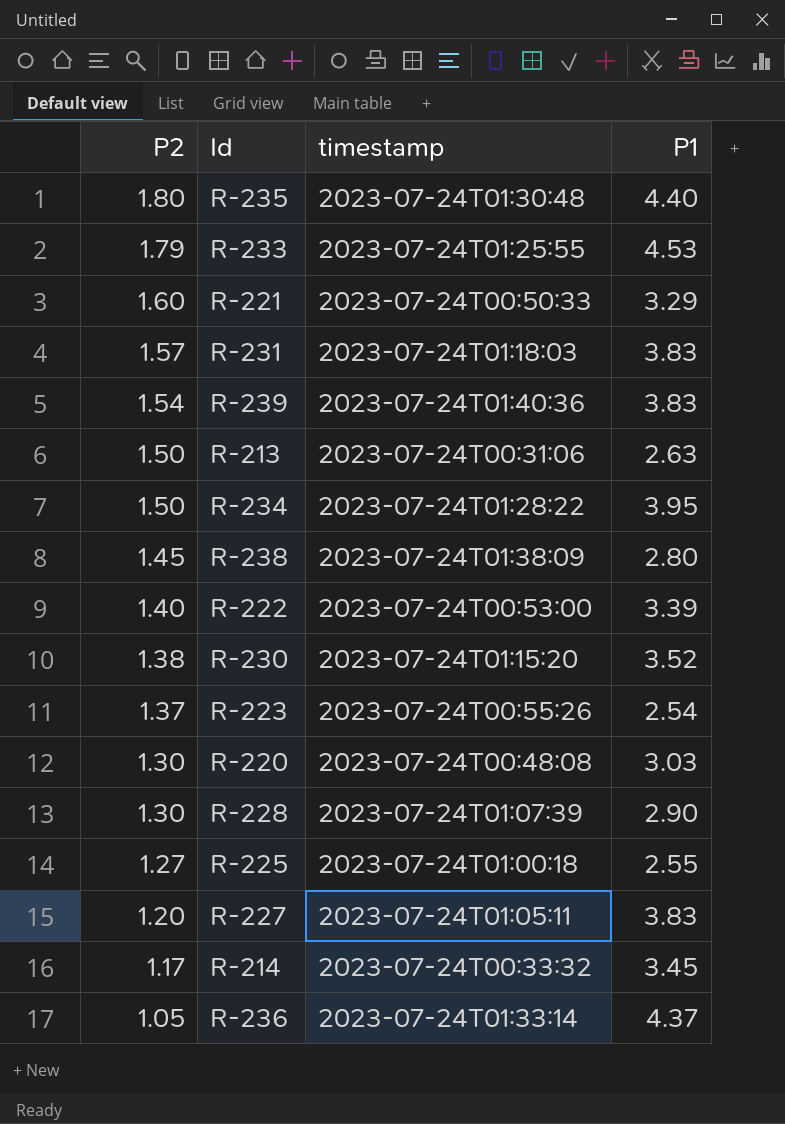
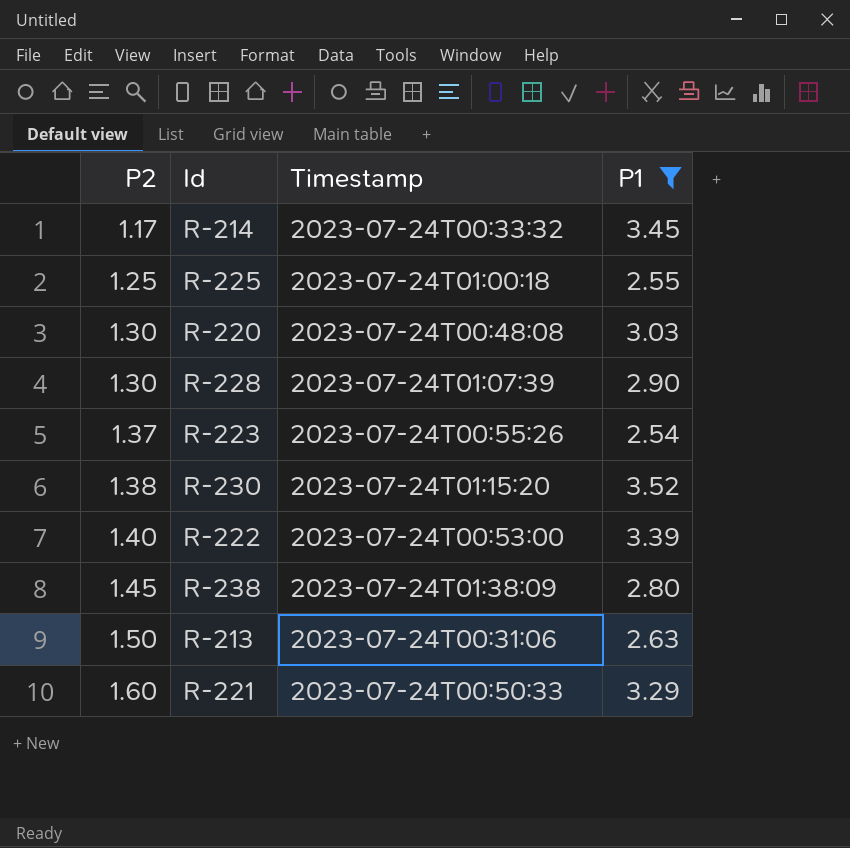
filter: none -> P1 <= 3.52
row order: P2 descending -> P2 ascending
column name: timestamp -> Timestamp
R-225 | P2: 1.27 -> 1.25

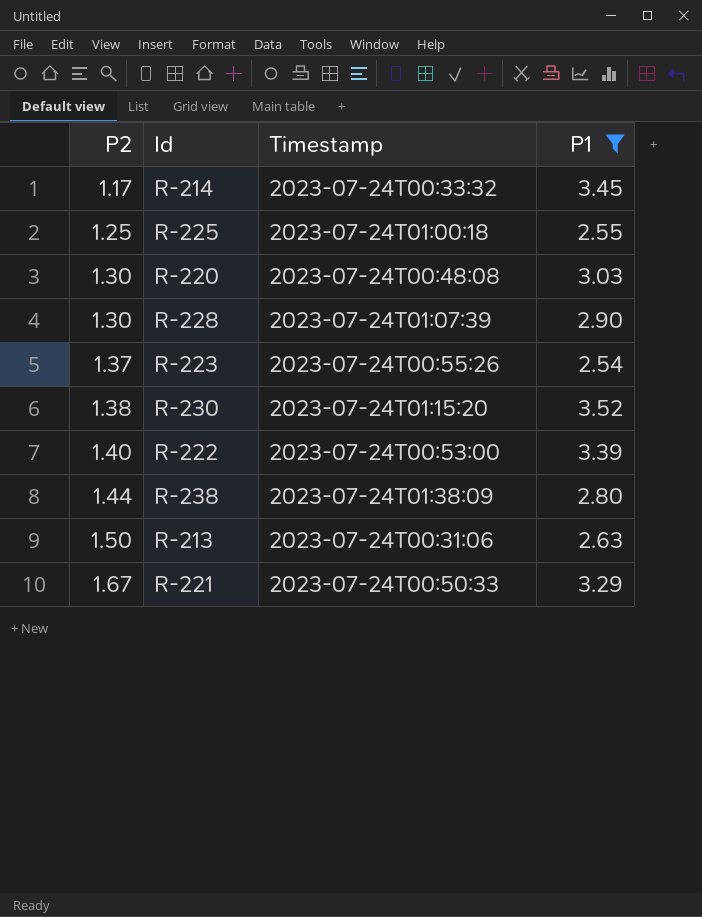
R-238 | P2: 1.45 -> 1.44
R-221 | P2: 1.60 -> 1.67

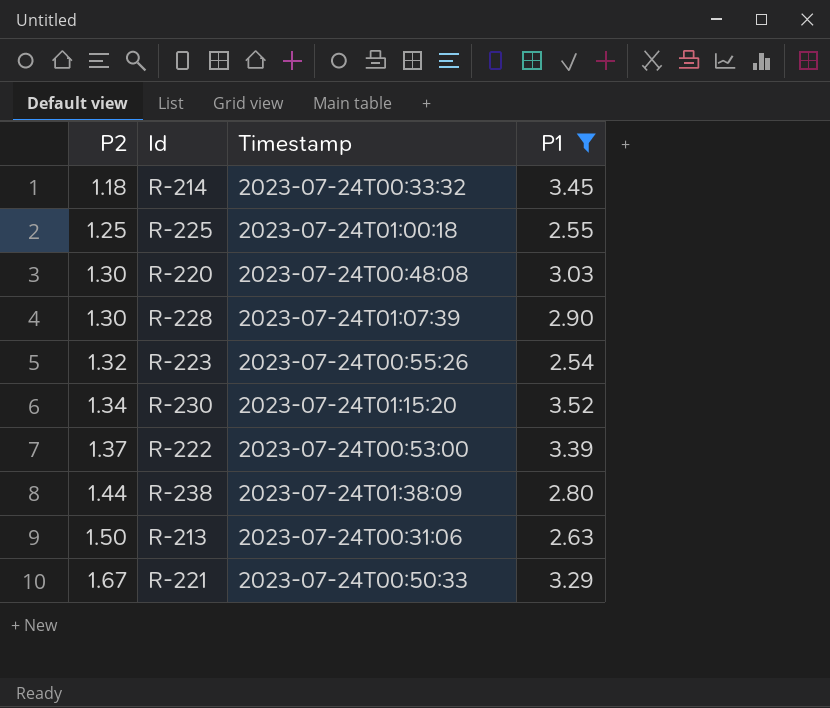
R-214 | P2: 1.17 -> 1.18
R-223 | P2: 1.37 -> 1.32
R-230 | P2: 1.38 -> 1.34
R-222 | P2: 1.40 -> 1.37

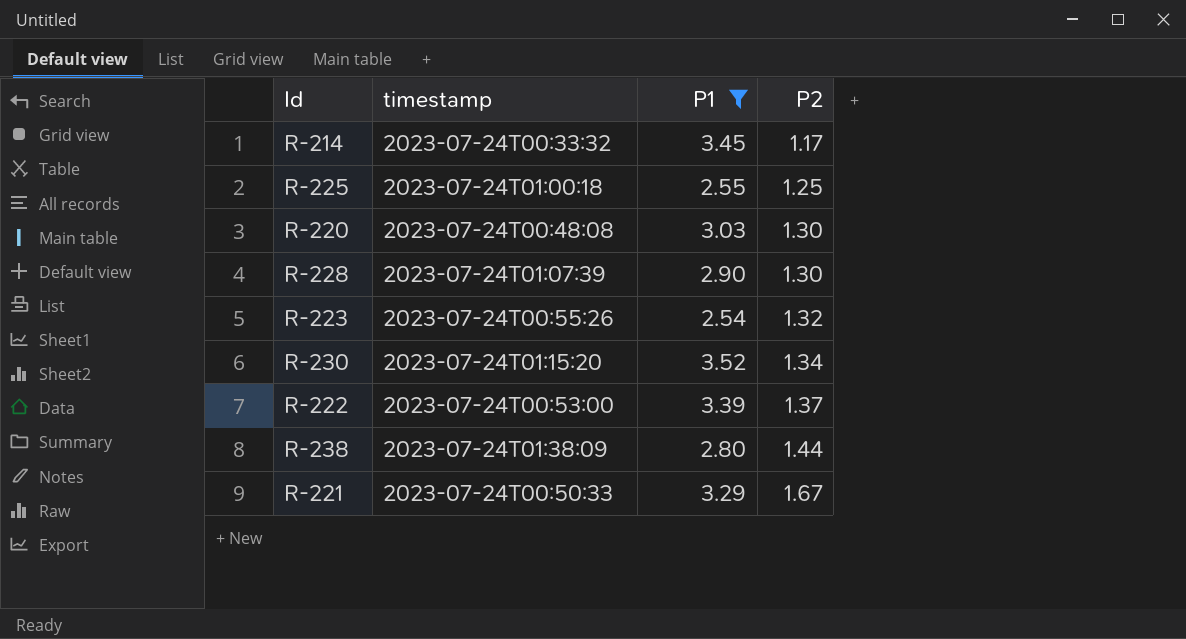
column name: Timestamp -> timestamp
column P2 | position: 1 -> 4
row R-213: 1.50 | 2023-07-24T00:31:06 | 2.63 -> none
R-214 | P2: 1.18 -> 1.17

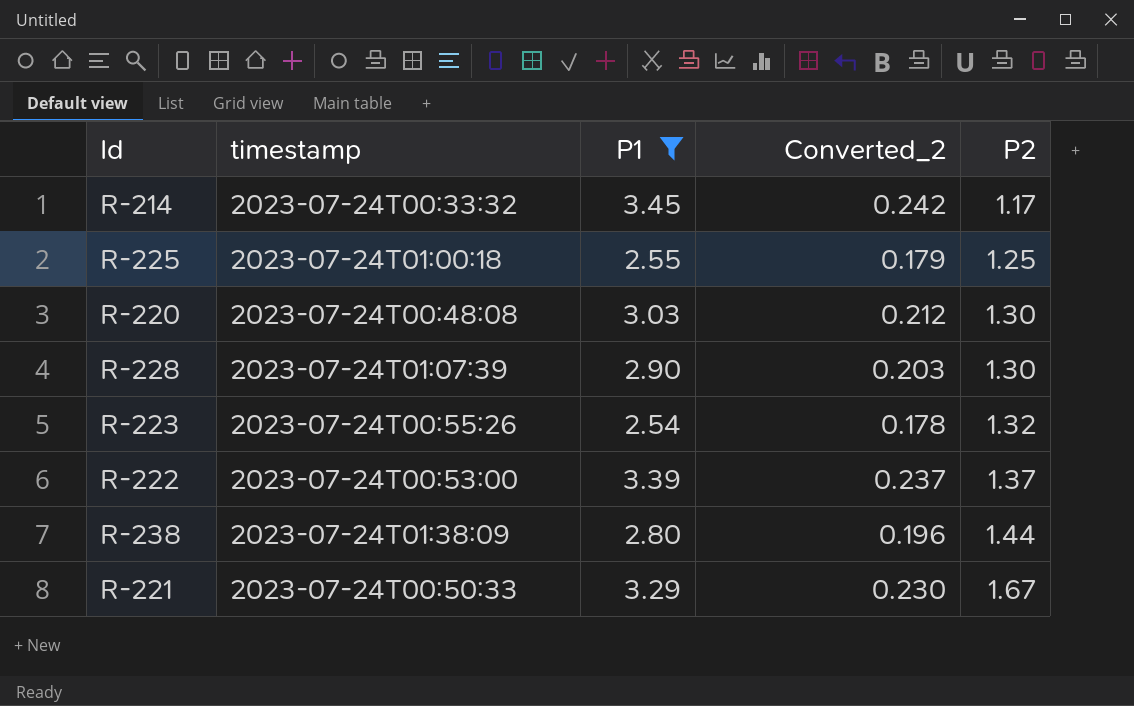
column Converted_2 | formula: none -> [P1] * 0.07
row R-230: 2023-07-24T01:15:20 | 3.52 | 1.34 -> none

